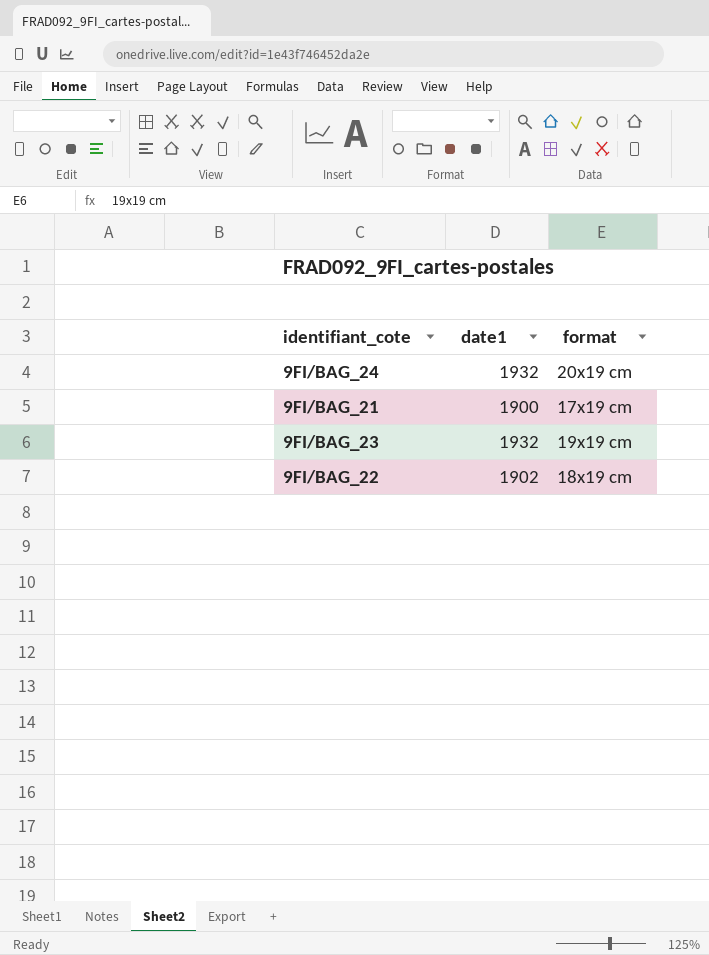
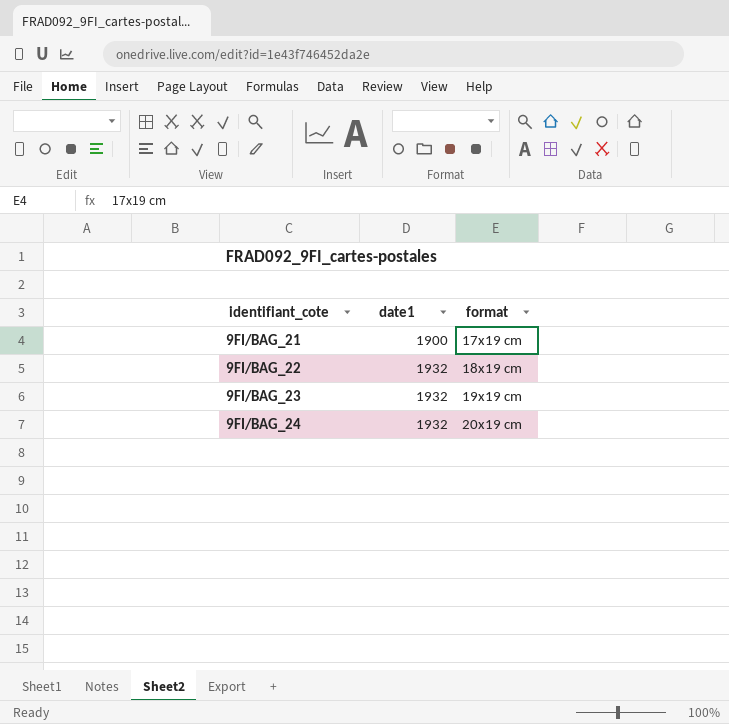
row order: none -> identifiant_cote ascending
9FI/BAG_22 | date1: 1902 -> 1932

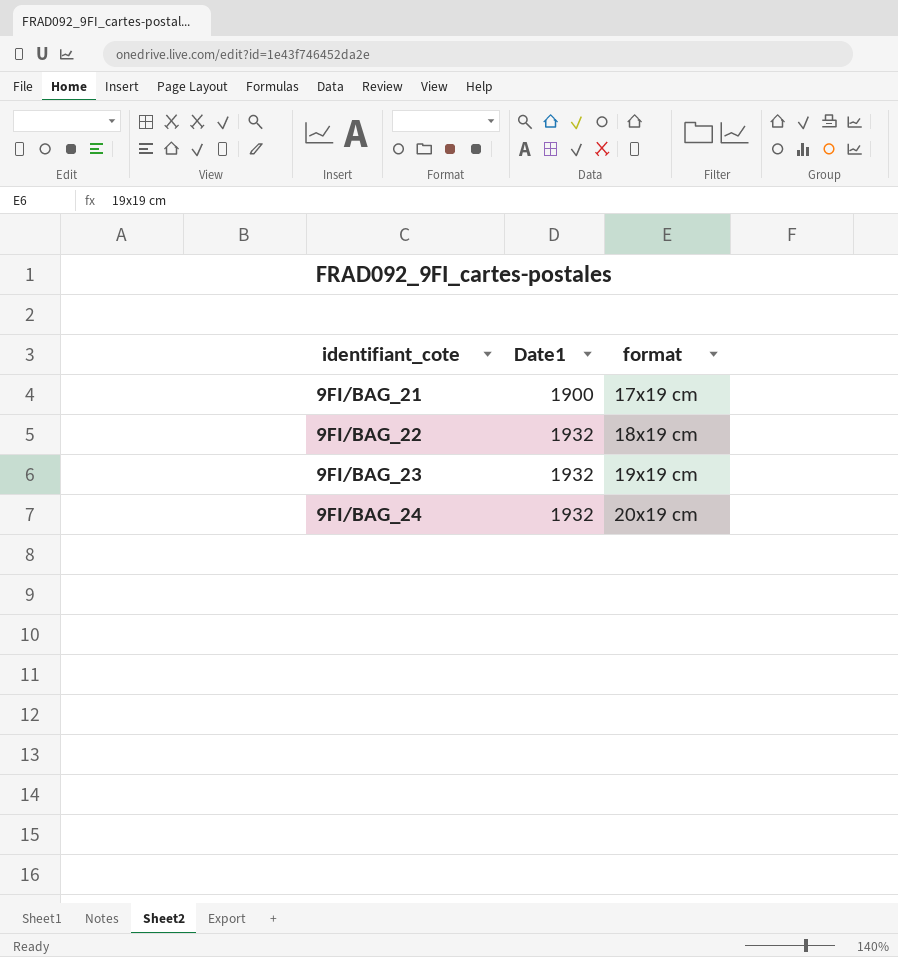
column name: date1 -> Date1

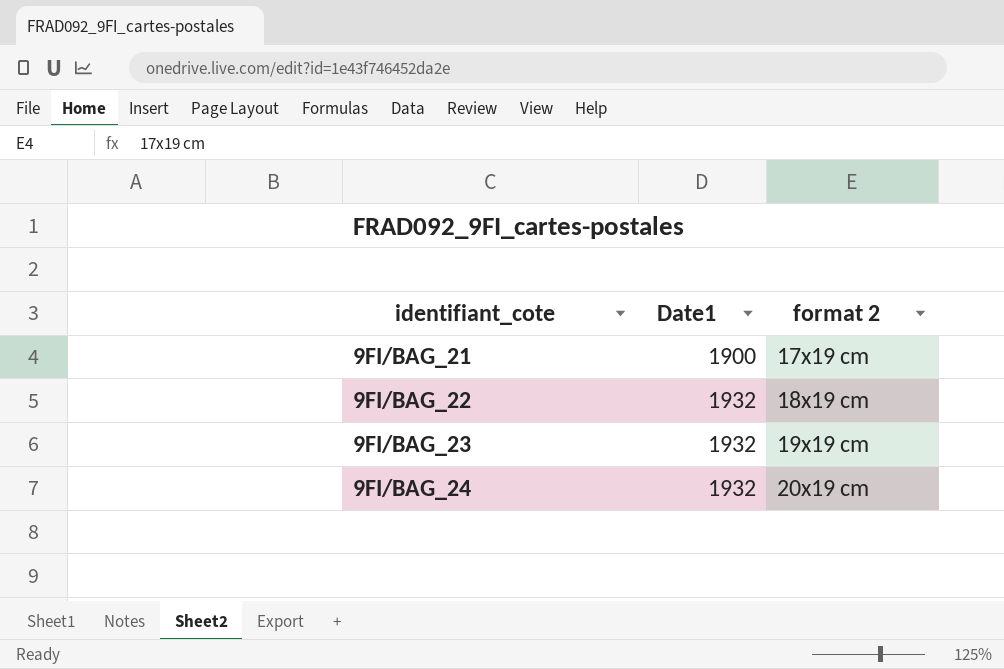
column name: format -> format 2

